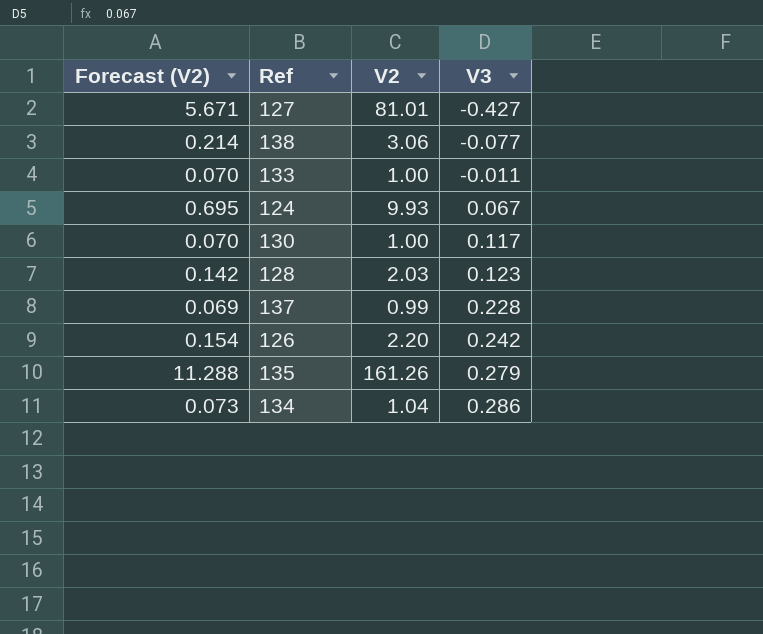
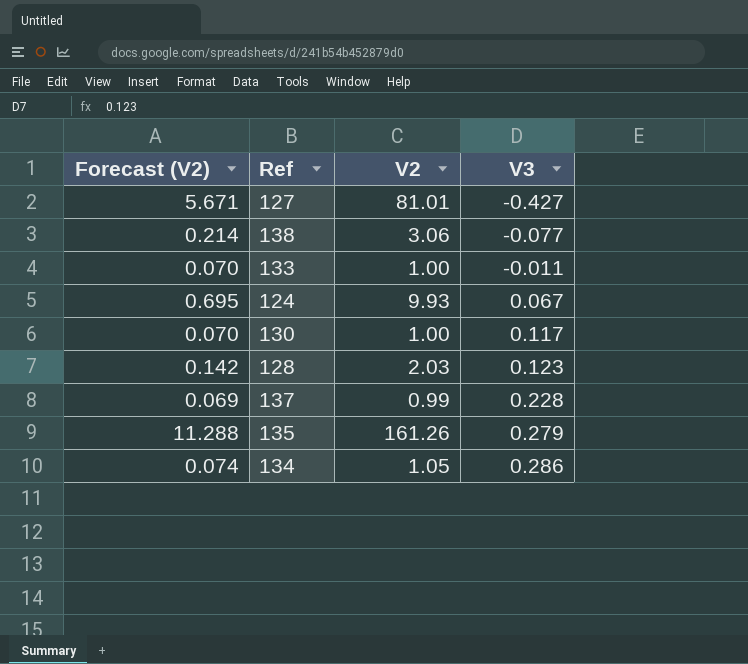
row 126: 0.154 | 2.20 | 0.242 -> none
134 | Forecast (V2): 0.073 -> 0.074
134 | V2: 1.04 -> 1.05

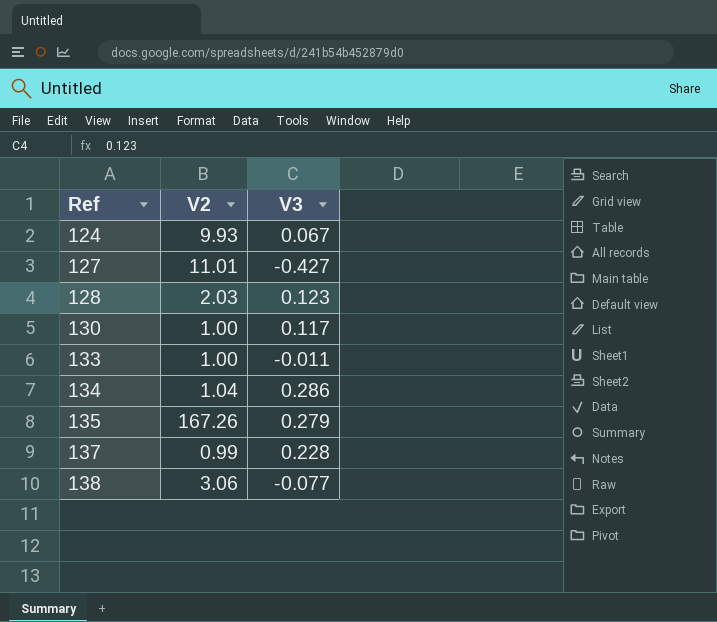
row order: V3 ascending -> Ref ascending
column Forecast (V2) | formula: [V2] * 0.07 -> none
127 | V2: 81.01 -> 11.01
134 | V2: 1.05 -> 1.04
135 | V2: 161.26 -> 167.26

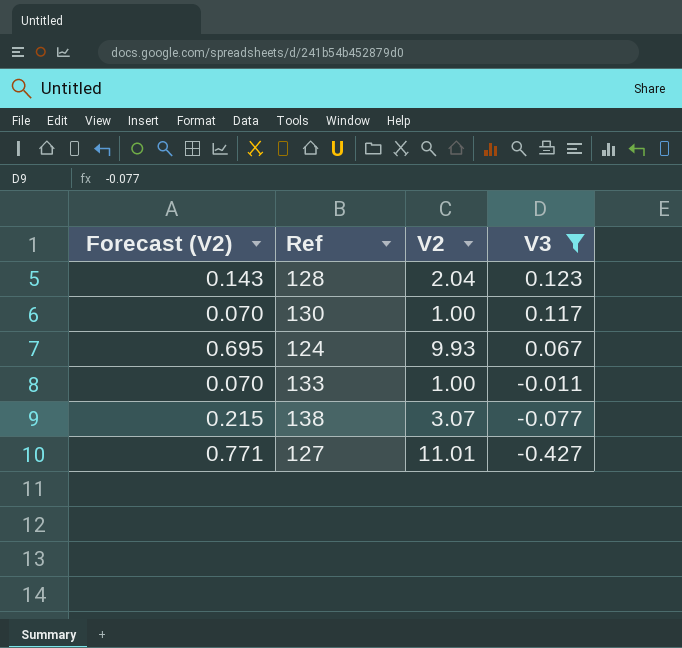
filter: none -> V3 <= 0.123
row order: Ref ascending -> V3 descending
column Forecast (V2) | formula: none -> [V2] * 0.07
128 | V2: 2.03 -> 2.04
138 | V2: 3.06 -> 3.07

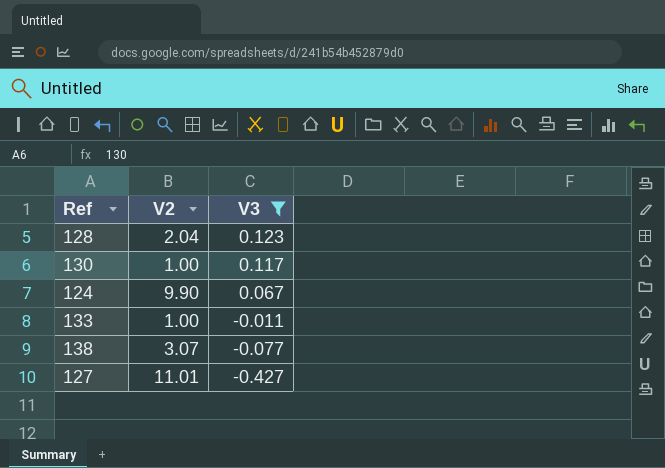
column Forecast (V2) | formula: [V2] * 0.07 -> none
124 | V2: 9.93 -> 9.90

